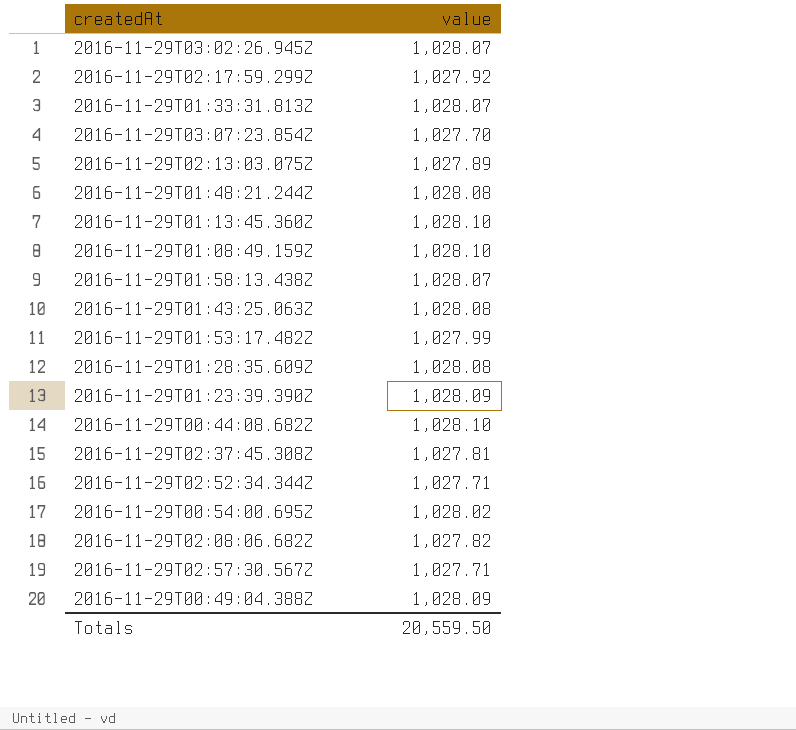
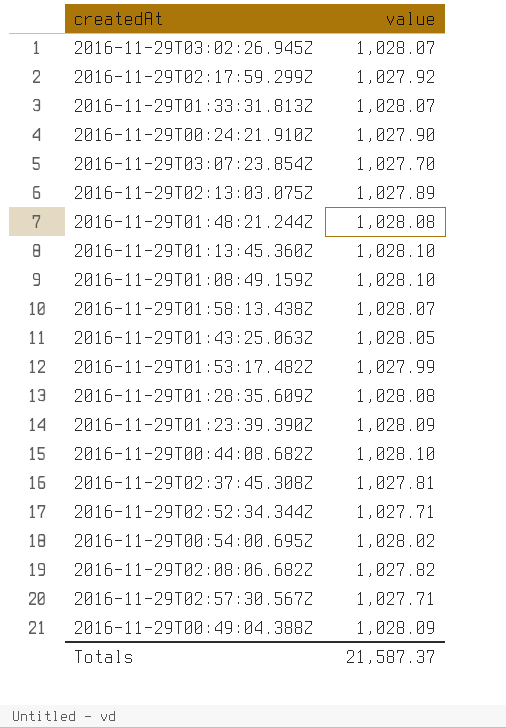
row 2016-11-29T00:24:21.910Z: none -> 1,027.90
2016-11-29T01:43:25.063Z | value: 1,028.08 -> 1,028.05
Totals | value: 20,559.50 -> 21,587.37

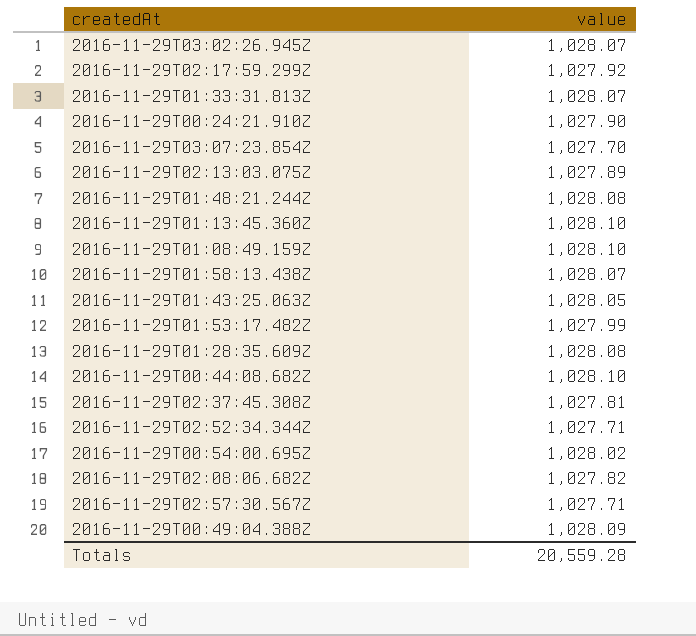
row 2016-11-29T01:23:39.390Z: 1,028.09 -> none
Totals | value: 21,587.37 -> 20,559.28

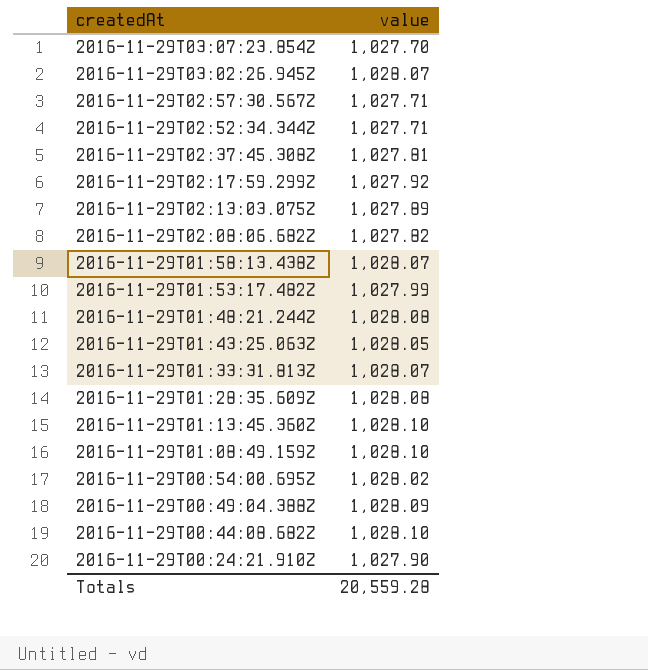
row order: none -> createdAt descending

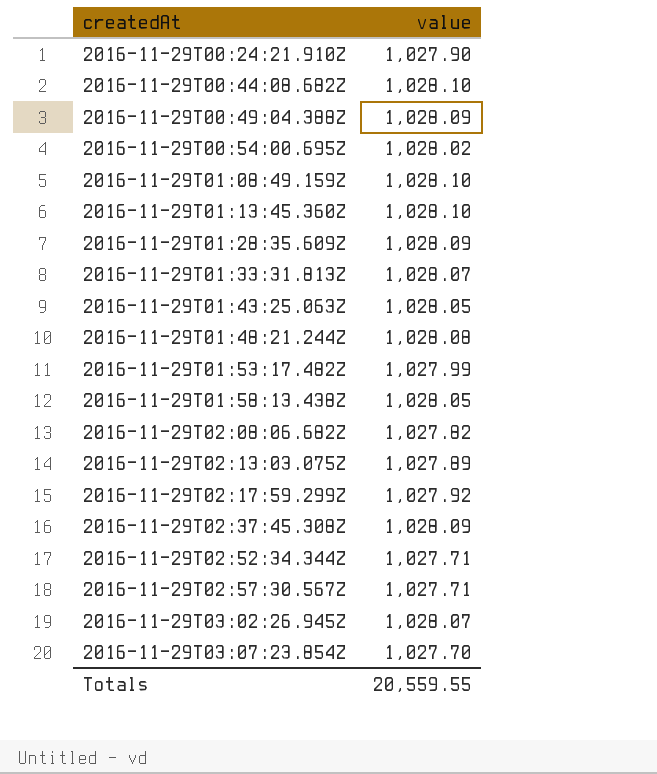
row order: createdAt descending -> createdAt ascending
2016-11-29T01:28:35.609Z | value: 1,028.08 -> 1,028.09
2016-11-29T01:58:13.438Z | value: 1,028.07 -> 1,028.05
2016-11-29T02:37:45.308Z | value: 1,027.81 -> 1,028.09
Totals | value: 20,559.28 -> 20,559.55

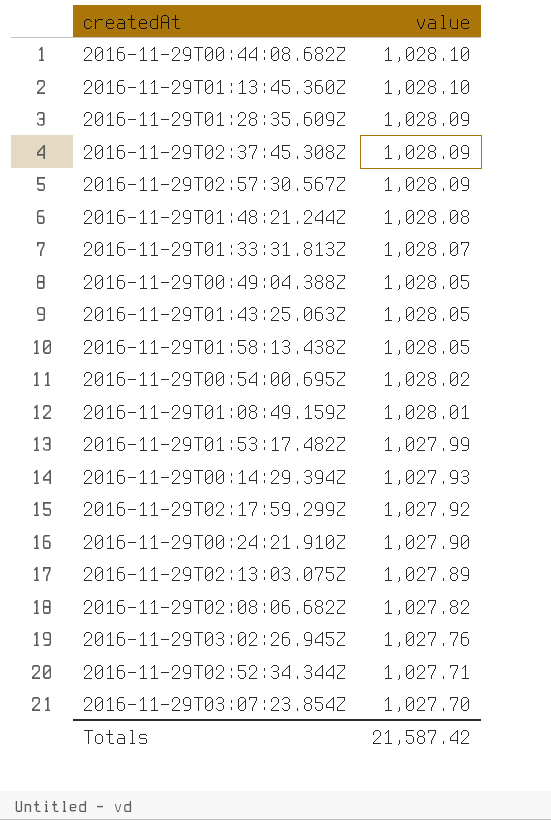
row order: createdAt ascending -> value descending
2016-11-29T02:57:30.567Z | value: 1,027.71 -> 1,028.09
2016-11-29T00:49:04.388Z | value: 1,028.09 -> 1,028.05
2016-11-29T01:08:49.159Z | value: 1,028.10 -> 1,028.01
row 2016-11-29T00:14:29.394Z: none -> 1,027.93
2016-11-29T03:02:26.945Z | value: 1,028.07 -> 1,027.76
Totals | value: 20,559.55 -> 21,587.42

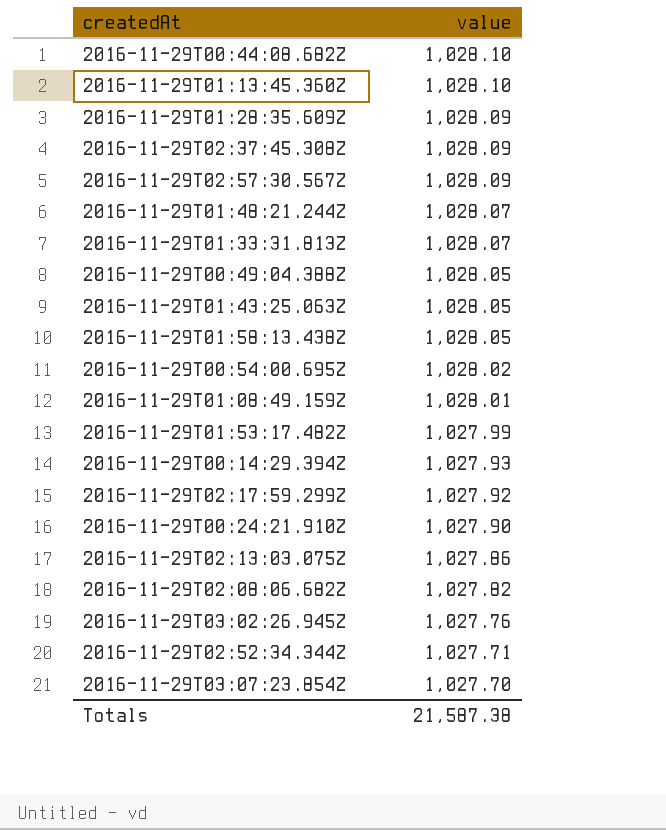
2016-11-29T01:48:21.244Z | value: 1,028.08 -> 1,028.07
2016-11-29T02:13:03.075Z | value: 1,027.89 -> 1,027.86
Totals | value: 21,587.42 -> 21,587.38

